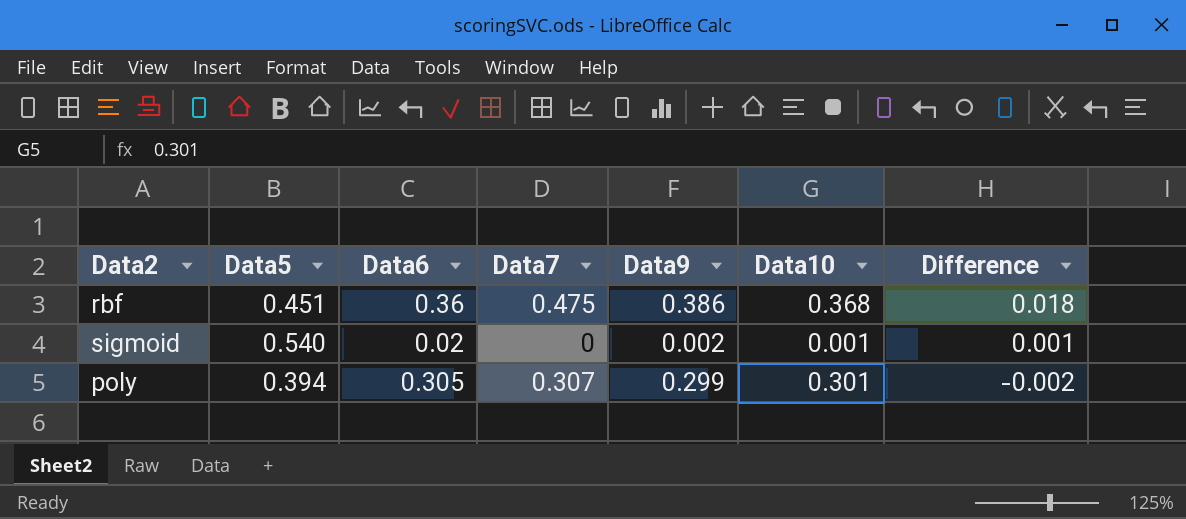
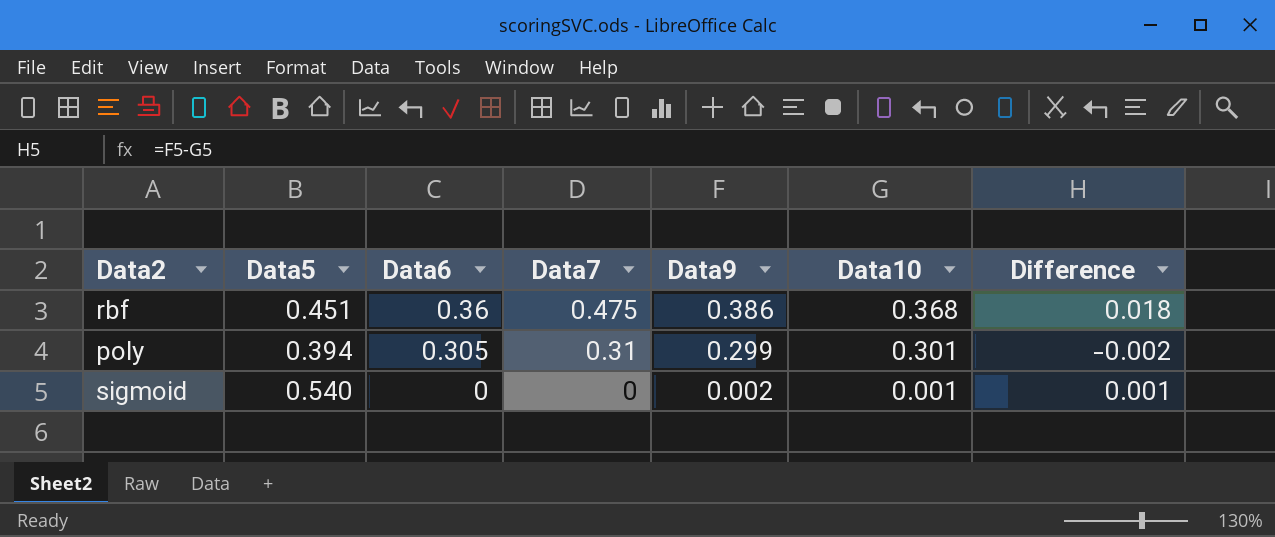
row order: Difference descending -> Data6 descending
poly | Data7: 0.307 -> 0.31
sigmoid | Data6: 0.02 -> 0

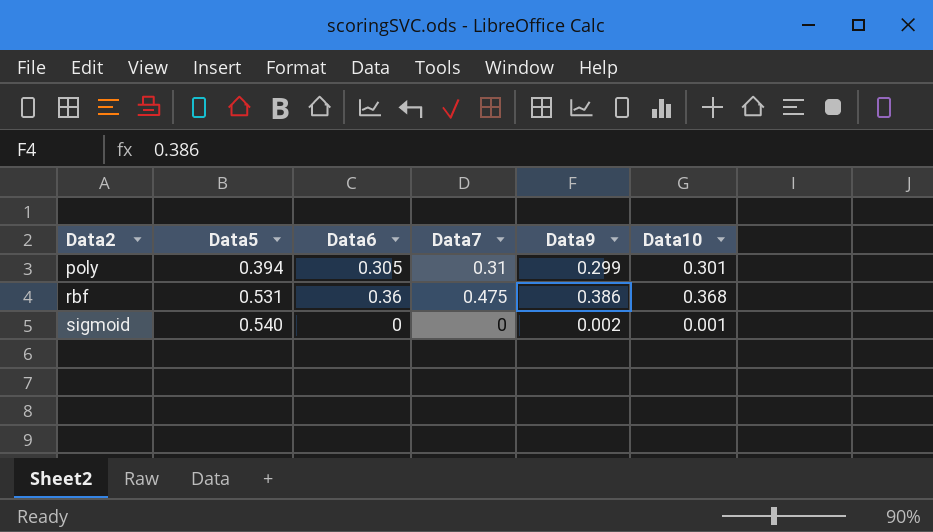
row order: Data6 descending -> Data2 ascending
column Difference | formula: [Data9] - [Data10] -> none
rbf | Data5: 0.451 -> 0.531

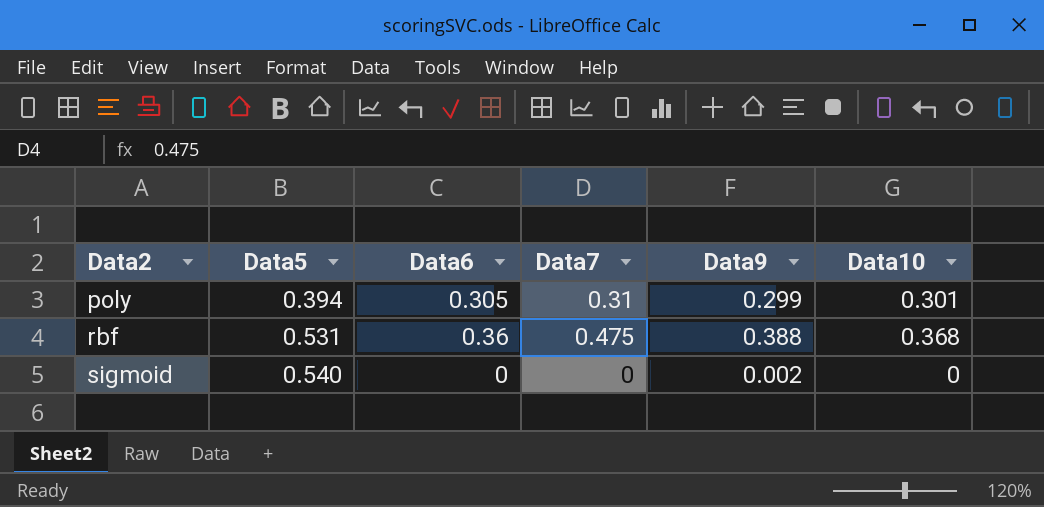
rbf | Data9: 0.386 -> 0.388
sigmoid | Data10: 0.001 -> 0

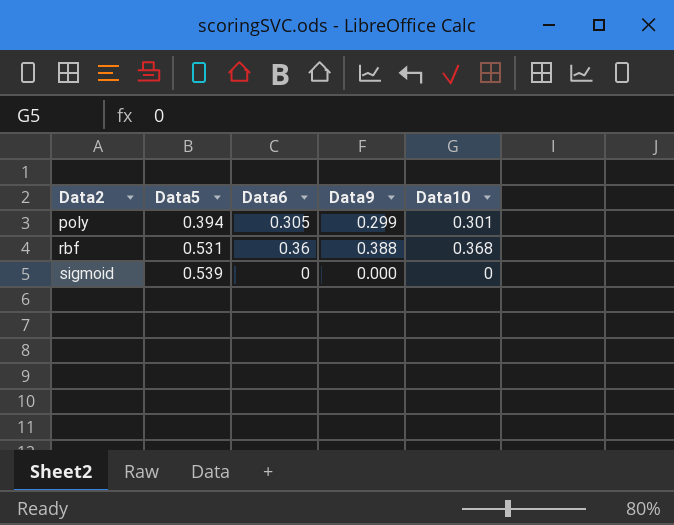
column Data7 | position: 4 -> none
sigmoid | Data5: 0.540 -> 0.539
sigmoid | Data9: 0.002 -> 0.000

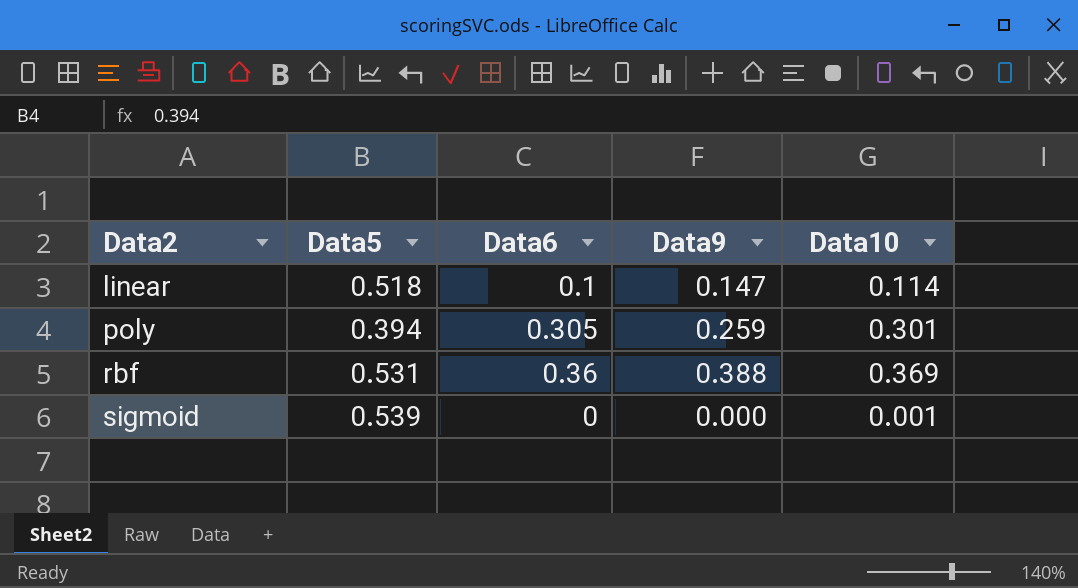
row linear: none -> 0.518 | 0.1 | 0.147 | 0.114
poly | Data9: 0.299 -> 0.259
rbf | Data10: 0.368 -> 0.369
sigmoid | Data10: 0 -> 0.001

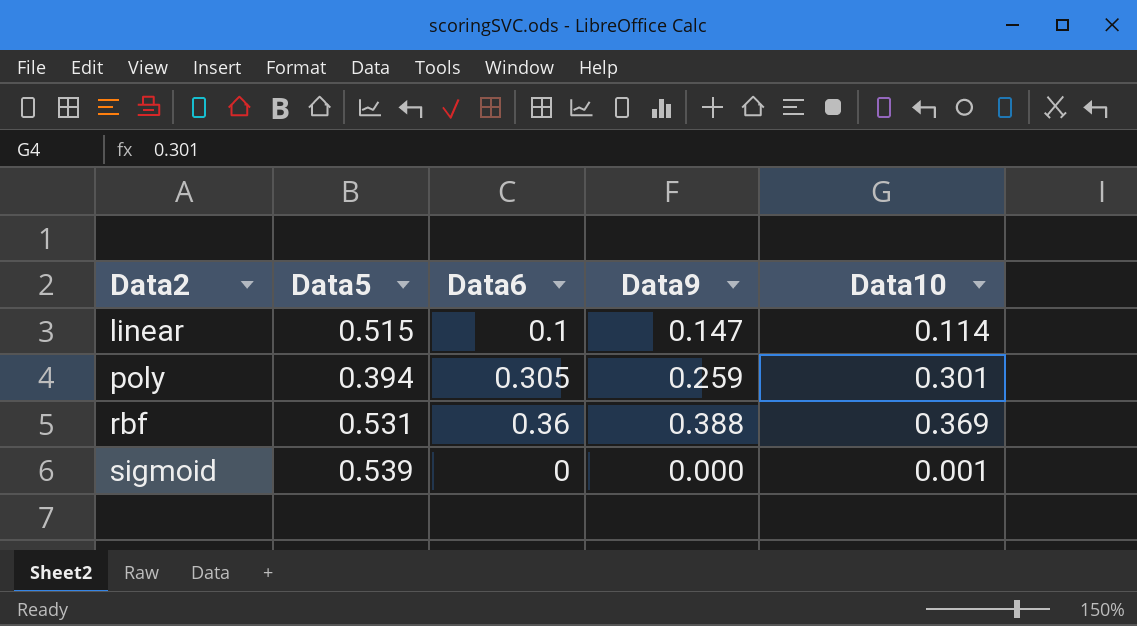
linear | Data5: 0.518 -> 0.515

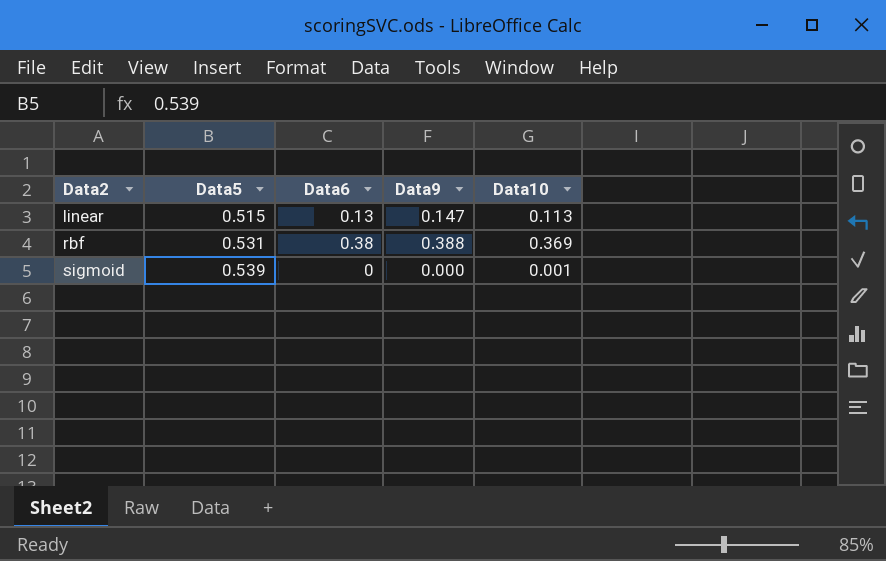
row poly: 0.394 | 0.305 | 0.259 | 0.301 -> none
linear | Data6: 0.1 -> 0.13
linear | Data10: 0.114 -> 0.113
rbf | Data6: 0.36 -> 0.38

